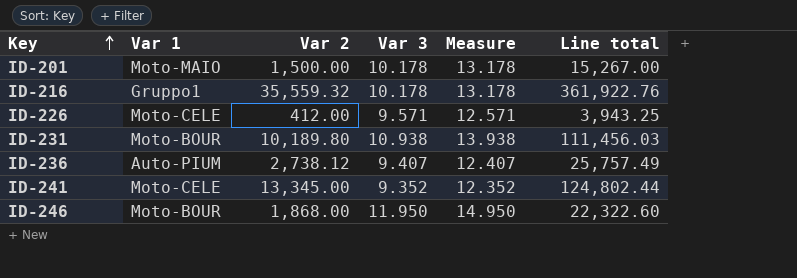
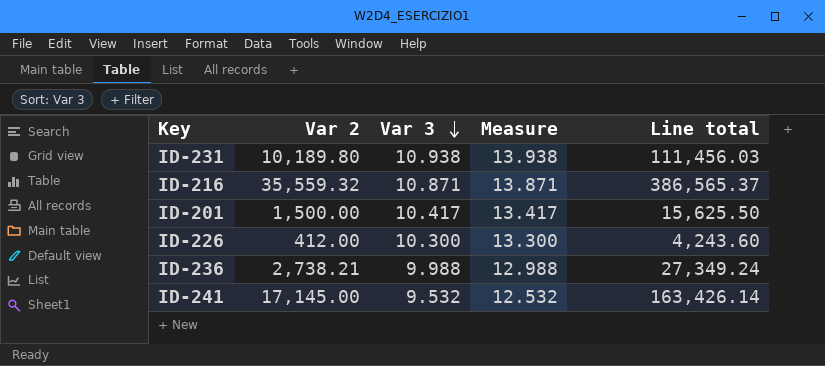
row order: Key ascending -> Var 3 descending
column Var 1 | position: 2 -> none
row ID-246: Moto-BOUR | 1,868.00 | 11.950 | 14.950 | 22,322.60 -> none
ID-216 | Var 3: 10.178 -> 10.871
ID-216 | Measure: 13.178 -> 13.871
ID-216 | Line total: 361,922.76 -> 386,565.37
ID-201 | Var 3: 10.178 -> 10.417
ID-201 | Measure: 13.178 -> 13.417
ID-201 | Line total: 15,267.00 -> 15,625.50
ID-226 | Var 3: 9.571 -> 10.300
ID-226 | Measure: 12.571 -> 13.300
ID-226 | Line total: 3,943.25 -> 4,243.60
ID-236 | Var 2: 2,738.12 -> 2,738.21
ID-236 | Var 3: 9.407 -> 9.988
ID-236 | Measure: 12.407 -> 12.988
ID-236 | Line total: 25,757.49 -> 27,349.24
ID-241 | Var 2: 13,345.00 -> 17,145.00
ID-241 | Var 3: 9.352 -> 9.532
ID-241 | Measure: 12.352 -> 12.532
ID-241 | Line total: 124,802.44 -> 163,426.14

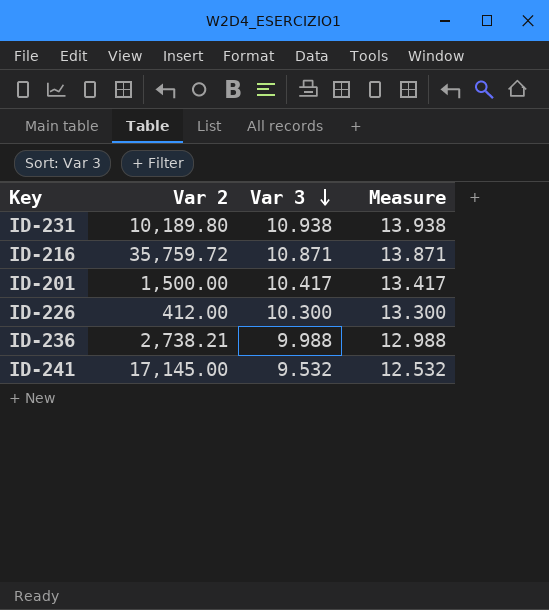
column Line total | formula: [Var 2] * [Var 3] -> none
ID-216 | Var 2: 35,559.32 -> 35,759.72

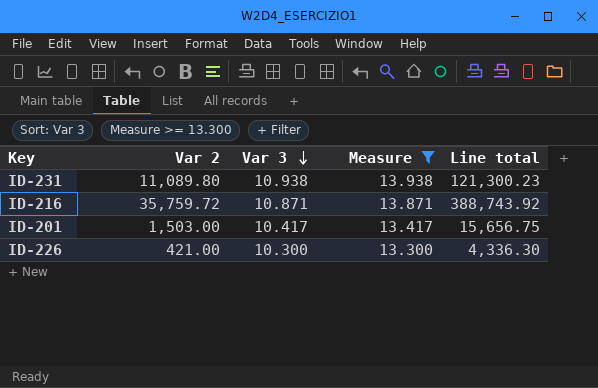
filter: none -> Measure >= 13.300
column Line total | formula: none -> [Var 2] * [Var 3]
ID-231 | Var 2: 10,189.80 -> 11,089.80
ID-201 | Var 2: 1,500.00 -> 1,503.00
ID-226 | Var 2: 412.00 -> 421.00

